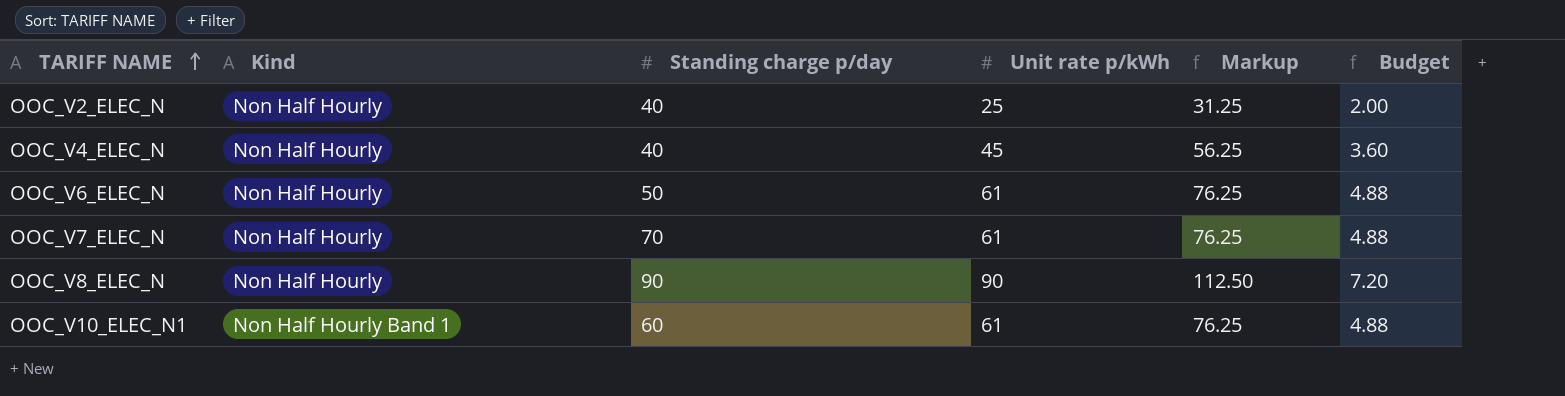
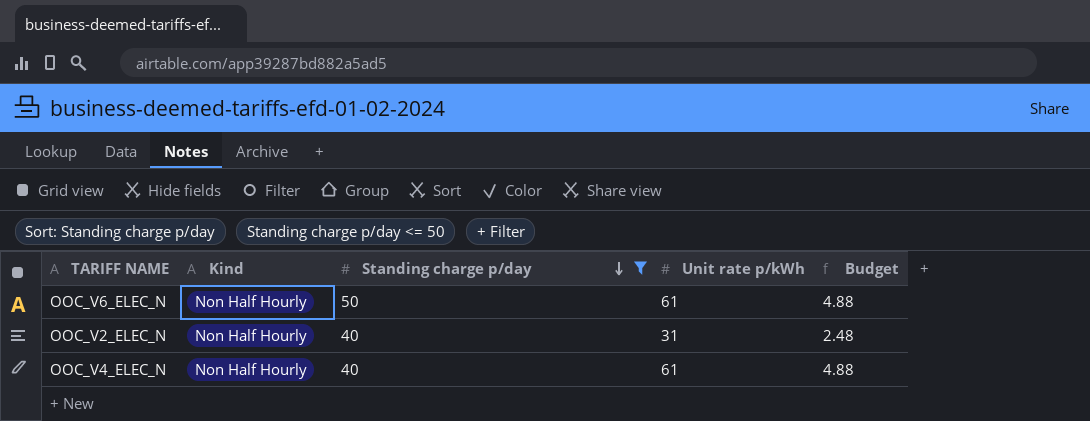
filter: none -> Standing charge p/day <= 50
row order: TARIFF NAME ascending -> Standing charge p/day descending
column Markup | formula: [Unit rate p/kWh] * 1.25 -> none
OOC_V2_ELEC_N | Unit rate p/kWh: 25 -> 31
OOC_V2_ELEC_N | Budget: 2.00 -> 2.48
OOC_V4_ELEC_N | Unit rate p/kWh: 45 -> 61
OOC_V4_ELEC_N | Budget: 3.60 -> 4.88

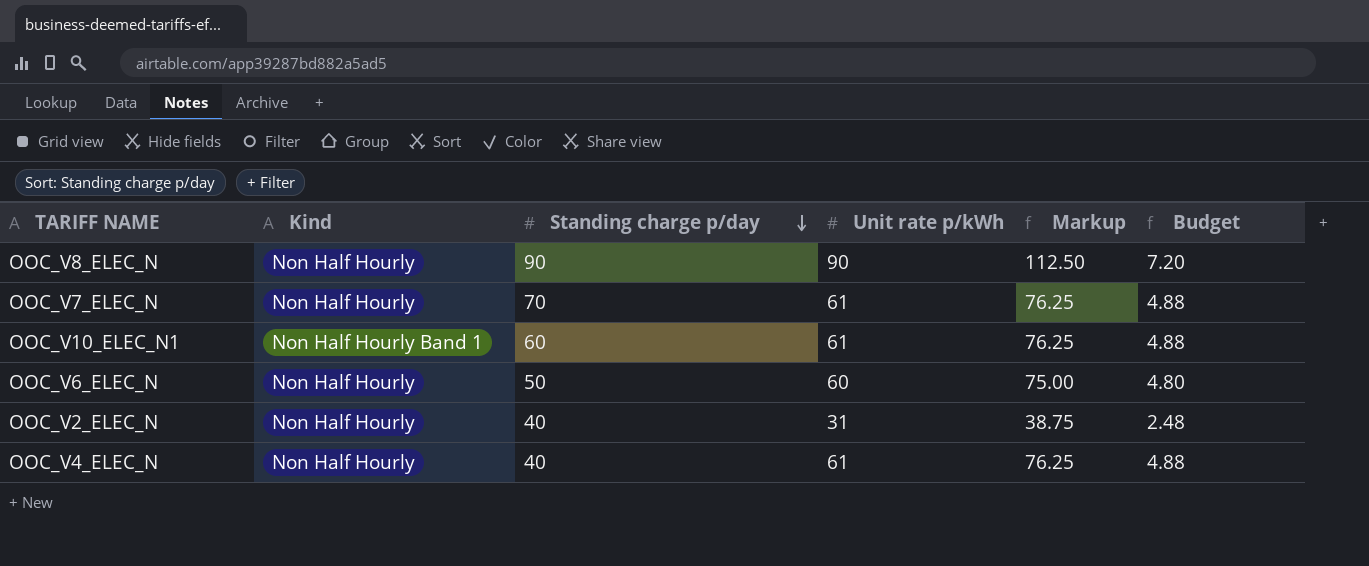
filter: Standing charge p/day <= 50 -> none
column Markup | formula: none -> [Unit rate p/kWh] * 1.25
OOC_V6_ELEC_N | Unit rate p/kWh: 61 -> 60
OOC_V6_ELEC_N | Budget: 4.88 -> 4.80

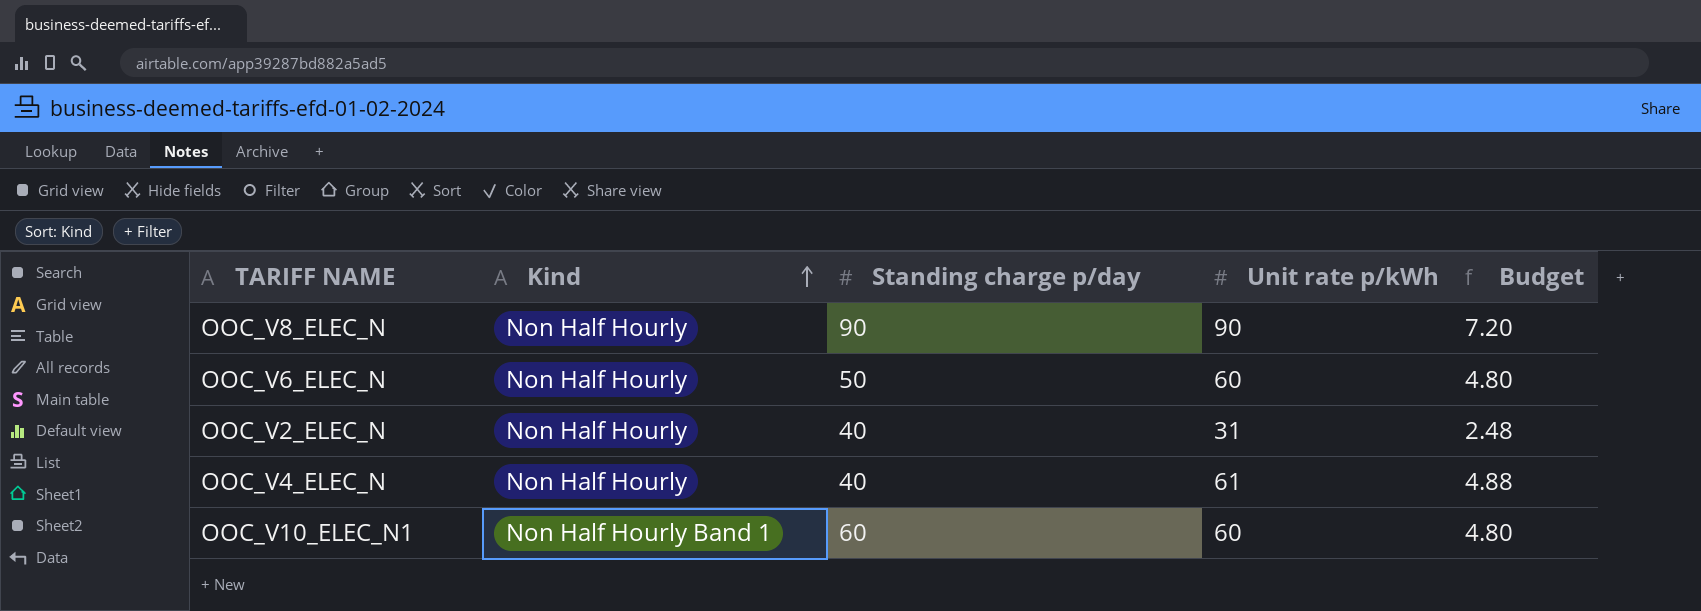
row order: Standing charge p/day descending -> Kind ascending
column Markup | formula: [Unit rate p/kWh] * 1.25 -> none
row OOC_V7_ELEC_N: Non Half Hourly | 70 | 61 | 76.25 | 4.88 -> none
OOC_V10_ELEC_N1 | Unit rate p/kWh: 61 -> 60
OOC_V10_ELEC_N1 | Budget: 4.88 -> 4.80

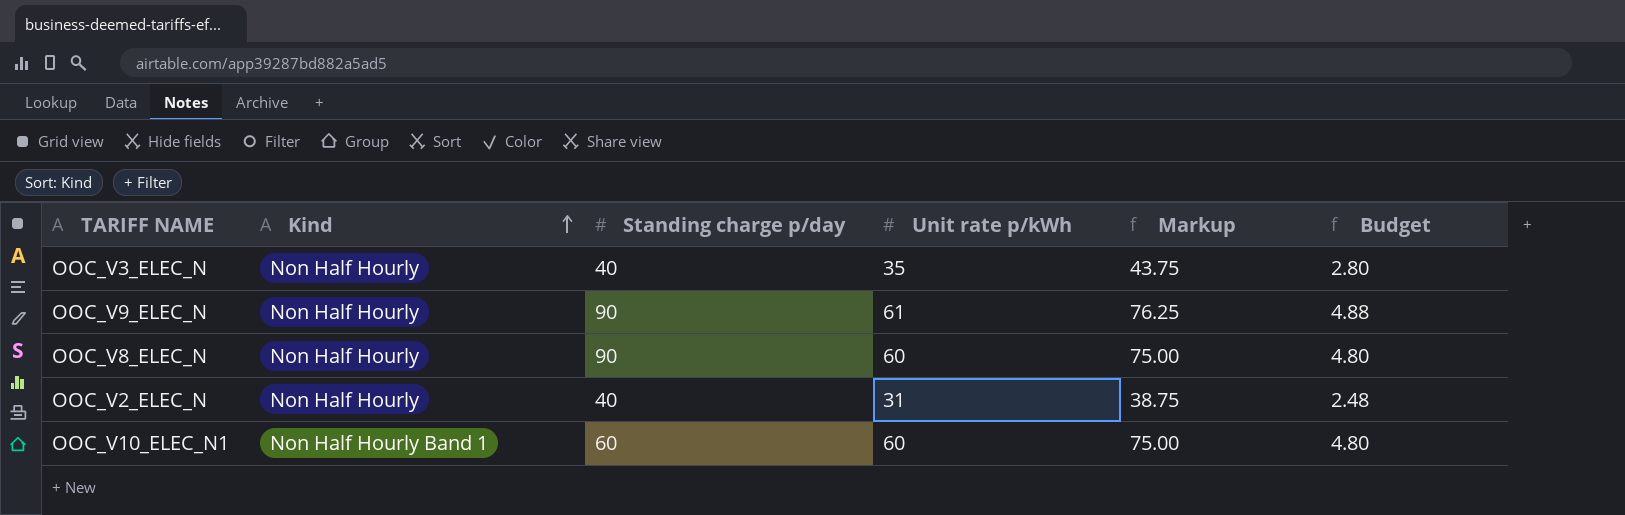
column Markup | formula: none -> [Unit rate p/kWh] * 1.25
row OOC_V6_ELEC_N: Non Half Hourly | 50 | 60 | 4.80 -> none
row OOC_V4_ELEC_N: Non Half Hourly | 40 | 61 | 4.88 -> none
row OOC_V3_ELEC_N: none -> Non Half Hourly | 40 | 35 | 43.75 | 2.80
row OOC_V9_ELEC_N: none -> Non Half Hourly | 90 | 61 | 76.25 | 4.88
OOC_V8_ELEC_N | Unit rate p/kWh: 90 -> 60
OOC_V8_ELEC_N | Budget: 7.20 -> 4.80

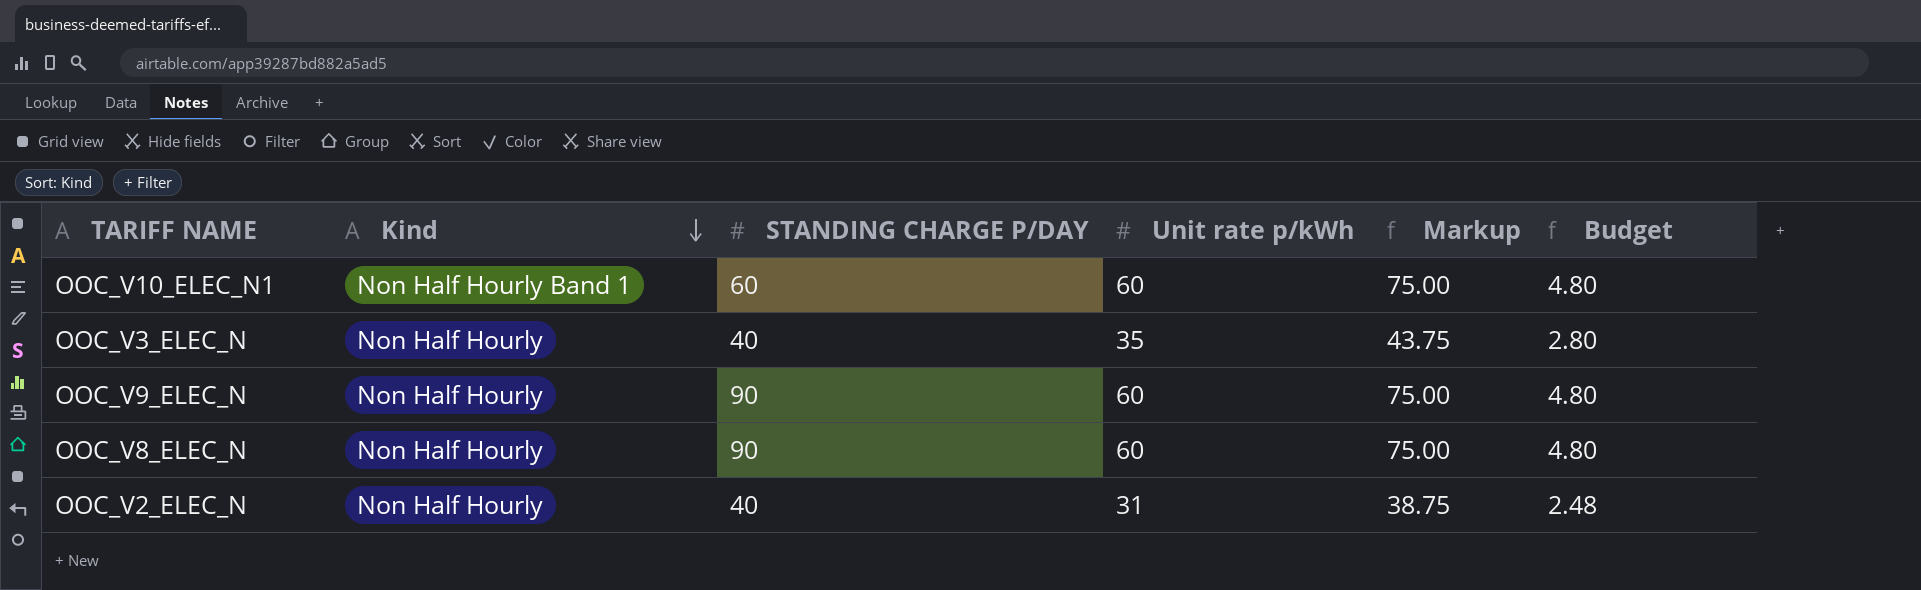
row order: Kind ascending -> Kind descending
column name: Standing charge p/day -> STANDING CHARGE P/DAY
OOC_V9_ELEC_N | Unit rate p/kWh: 61 -> 60
OOC_V9_ELEC_N | Markup: 76.25 -> 75.00
OOC_V9_ELEC_N | Budget: 4.88 -> 4.80

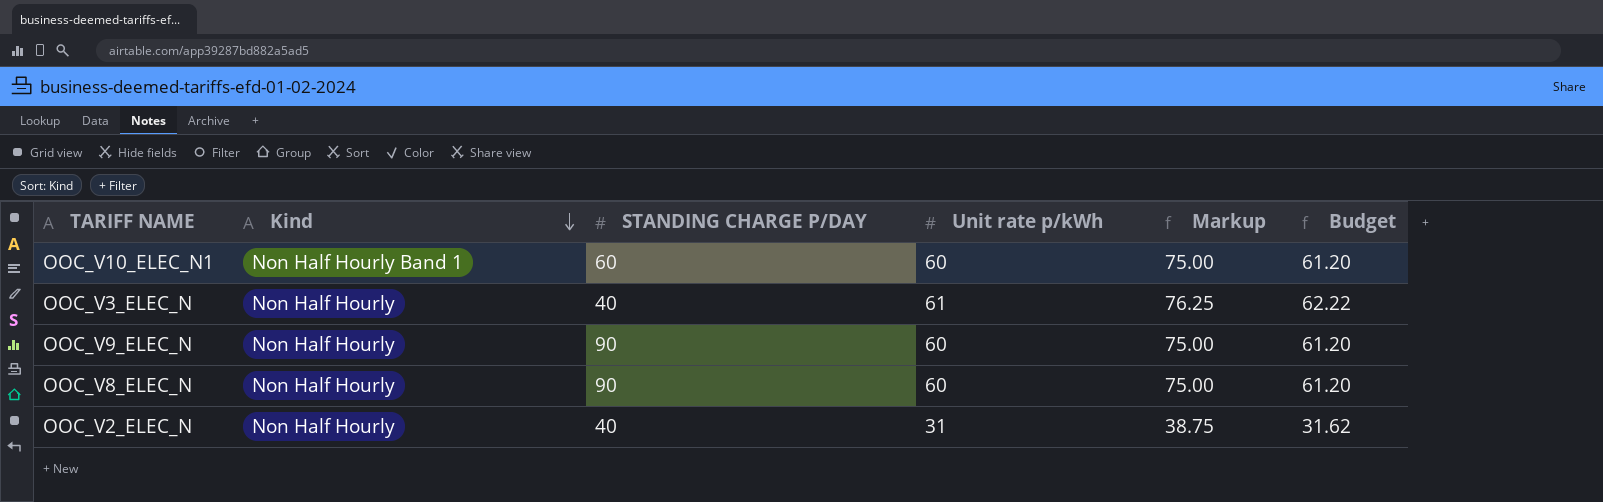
column Budget | formula: [Unit rate p/kWh] * 0.08 -> [Unit rate p/kWh] * 1.02
OOC_V3_ELEC_N | Unit rate p/kWh: 35 -> 61
OOC_V3_ELEC_N | Markup: 43.75 -> 76.25

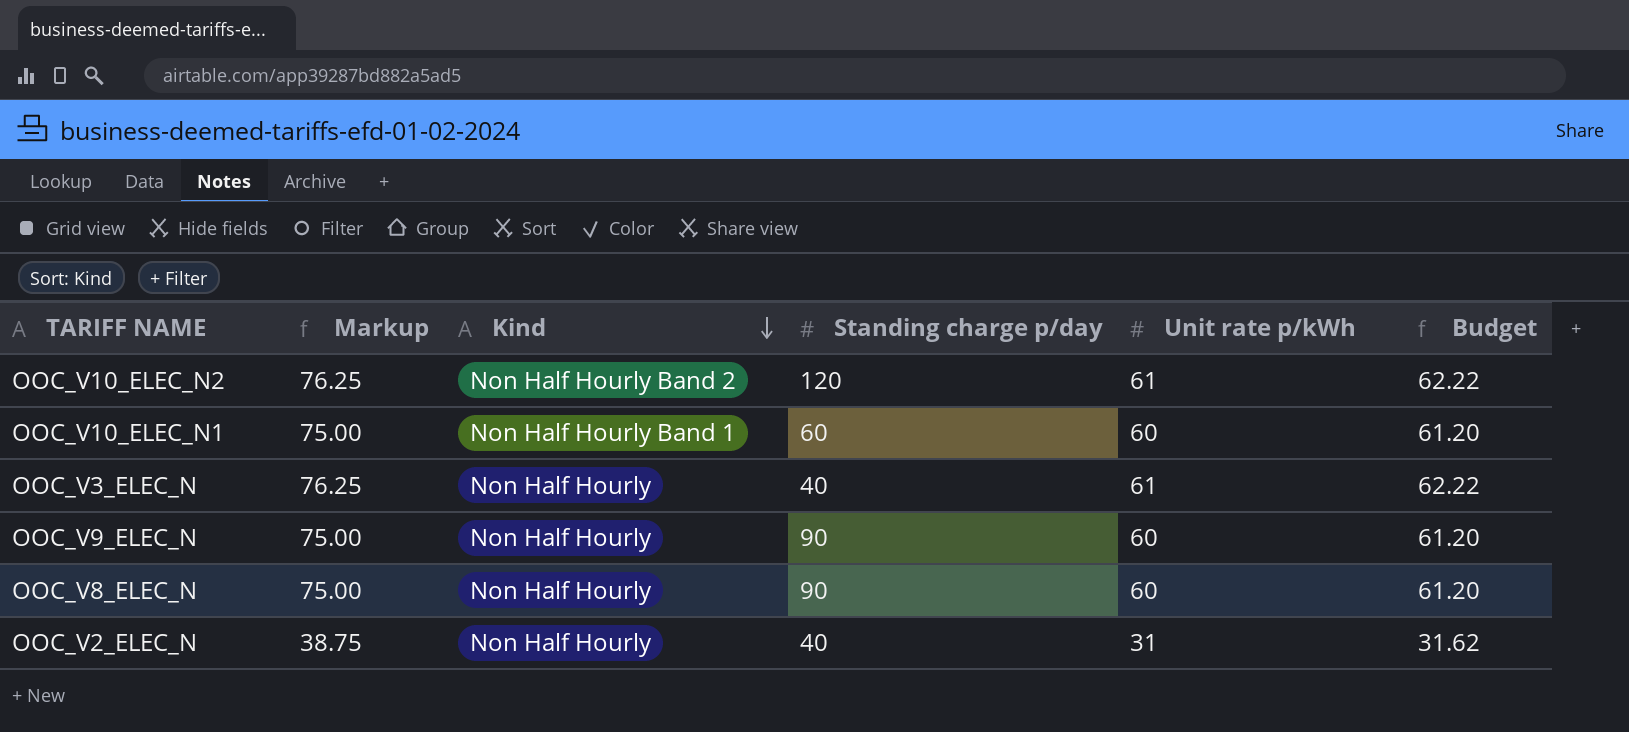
column Markup | position: 5 -> 2
column name: STANDING CHARGE P/DAY -> Standing charge p/day
row OOC_V10_ELEC_N2: none -> 76.25 | Non Half Hourly Band 2 | 120 | 61 | 62.22

